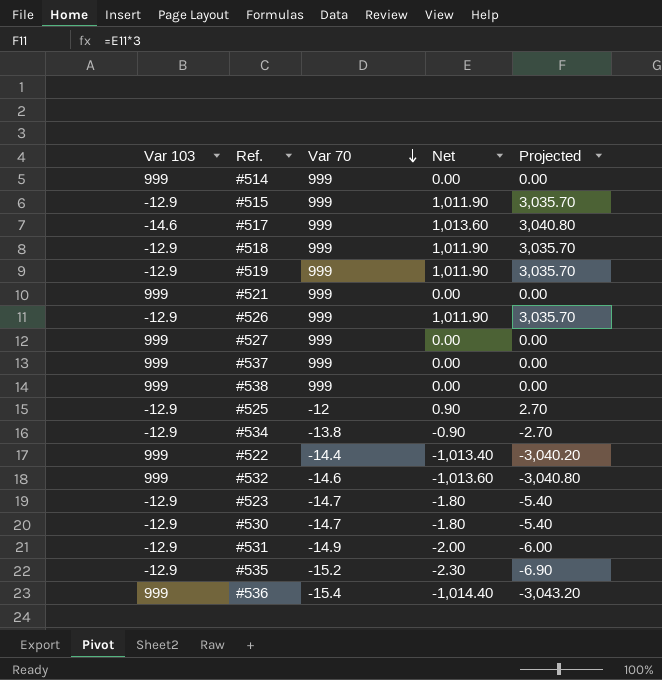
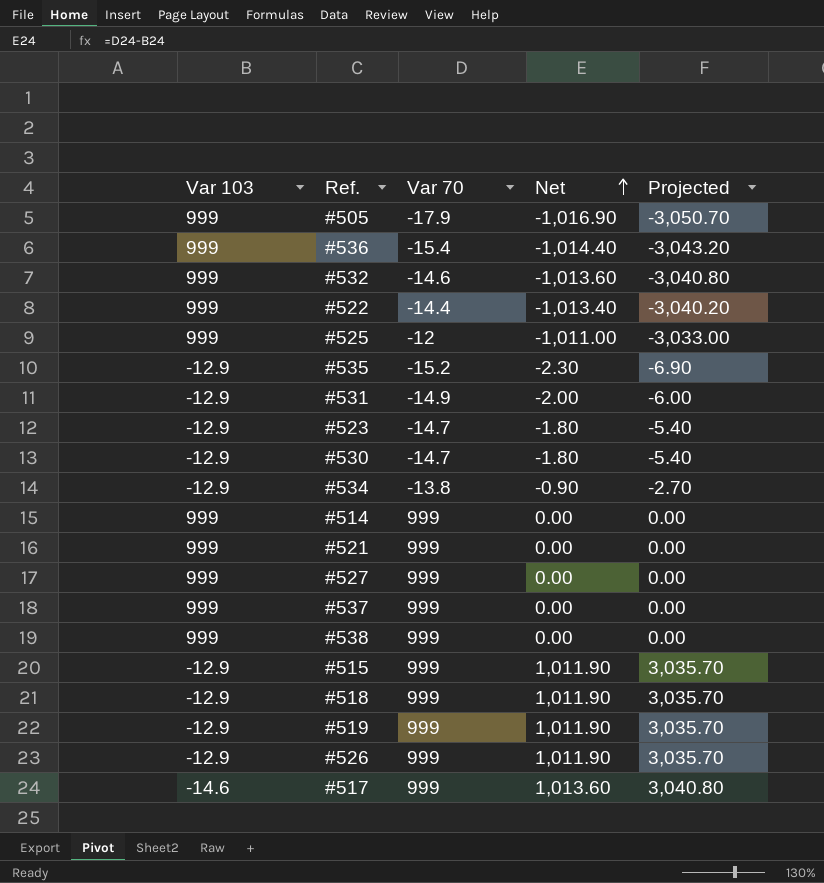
row order: Var 70 descending -> Net ascending
row #505: none -> 999 | -17.9 | -1,016.90 | -3,050.70
#525 | Var 103: -12.9 -> 999
#525 | Net: 0.90 -> -1,011.00
#525 | Projected: 2.70 -> -3,033.00

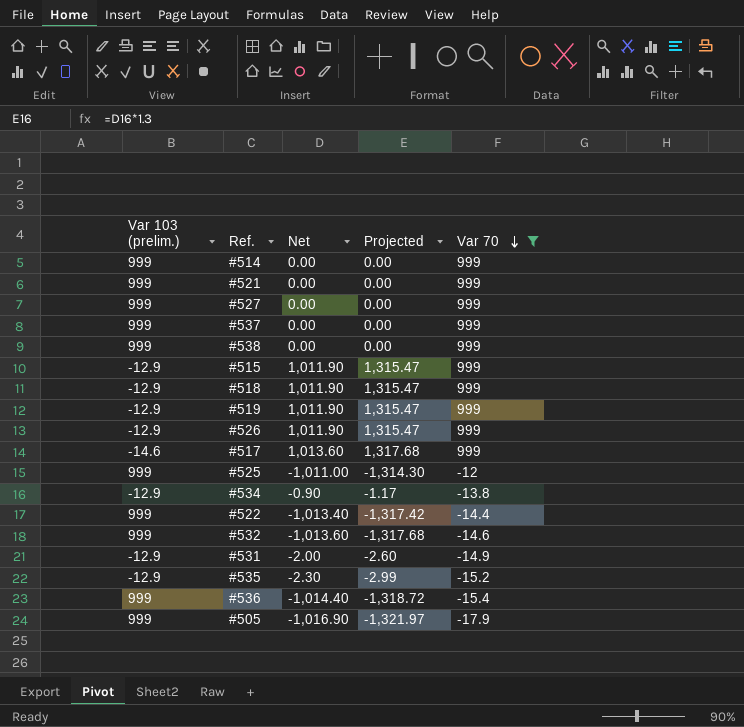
filter: none -> Var 70 != -14.7
row order: Net ascending -> Var 70 descending
column name: Var 103 -> Var 103 (prelim.)
column Projected | formula: [Net] * 3 -> [Net] * 1.3
column Var 70 | position: 3 -> 5

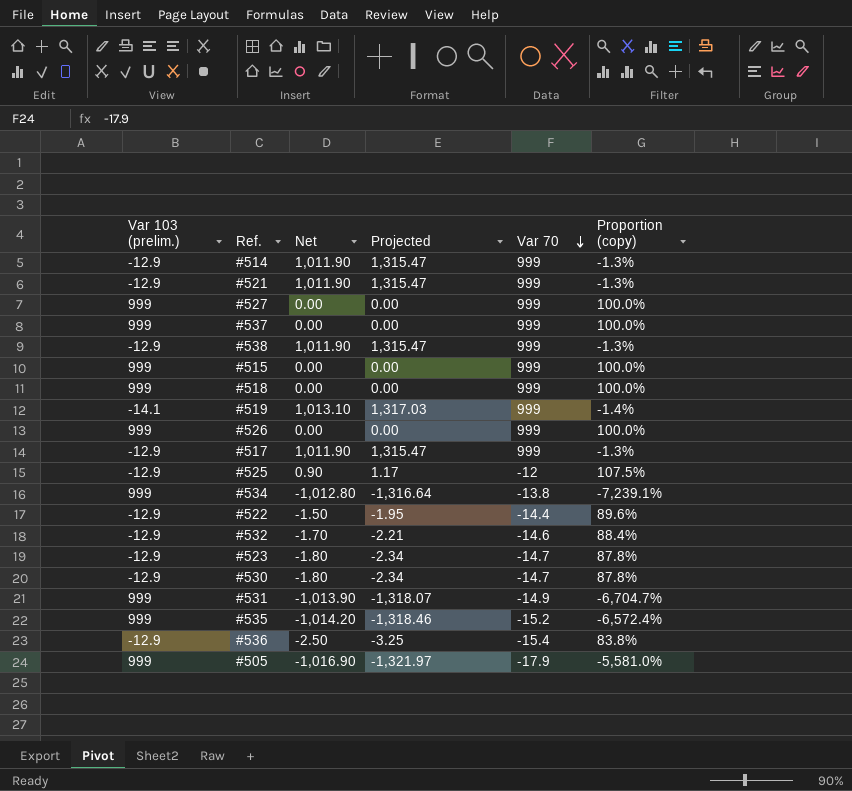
filter: Var 70 != -14.7 -> none
column Proportion (copy) | formula: none -> [Var 103 (prelim.)] / [Var 70]
#514 | Var 103 (prelim.): 999 -> -12.9
#514 | Net: 0.00 -> 1,011.90
#514 | Projected: 0.00 -> 1,315.47
#521 | Var 103 (prelim.): 999 -> -12.9
#521 | Net: 0.00 -> 1,011.90
#521 | Projected: 0.00 -> 1,315.47
#538 | Var 103 (prelim.): 999 -> -12.9
#538 | Net: 0.00 -> 1,011.90
#538 | Projected: 0.00 -> 1,315.47
#515 | Var 103 (prelim.): -12.9 -> 999
#515 | Net: 1,011.90 -> 0.00
#515 | Projected: 1,315.47 -> 0.00
#518 | Var 103 (prelim.): -12.9 -> 999
#518 | Net: 1,011.90 -> 0.00
#518 | Projected: 1,315.47 -> 0.00
#519 | Var 103 (prelim.): -12.9 -> -14.1
#519 | Net: 1,011.90 -> 1,013.10
#519 | Projected: 1,315.47 -> 1,317.03
#526 | Var 103 (prelim.): -12.9 -> 999
#526 | Net: 1,011.90 -> 0.00
#526 | Projected: 1,315.47 -> 0.00
#517 | Var 103 (prelim.): -14.6 -> -12.9
#517 | Net: 1,013.60 -> 1,011.90
#517 | Projected: 1,317.68 -> 1,315.47
#525 | Var 103 (prelim.): 999 -> -12.9
#525 | Net: -1,011.00 -> 0.90
#525 | Projected: -1,314.30 -> 1.17
#534 | Var 103 (prelim.): -12.9 -> 999
#534 | Net: -0.90 -> -1,012.80
#534 | Projected: -1.17 -> -1,316.64
#522 | Var 103 (prelim.): 999 -> -12.9
#522 | Net: -1,013.40 -> -1.50
#522 | Projected: -1,317.42 -> -1.95
#532 | Var 103 (prelim.): 999 -> -12.9
#532 | Net: -1,013.60 -> -1.70
#532 | Projected: -1,317.68 -> -2.21
#531 | Var 103 (prelim.): -12.9 -> 999
#531 | Net: -2.00 -> -1,013.90
#531 | Projected: -2.60 -> -1,318.07
#535 | Var 103 (prelim.): -12.9 -> 999
#535 | Net: -2.30 -> -1,014.20
#535 | Projected: -2.99 -> -1,318.46
#536 | Var 103 (prelim.): 999 -> -12.9
#536 | Net: -1,014.40 -> -2.50
#536 | Projected: -1,318.72 -> -3.25

